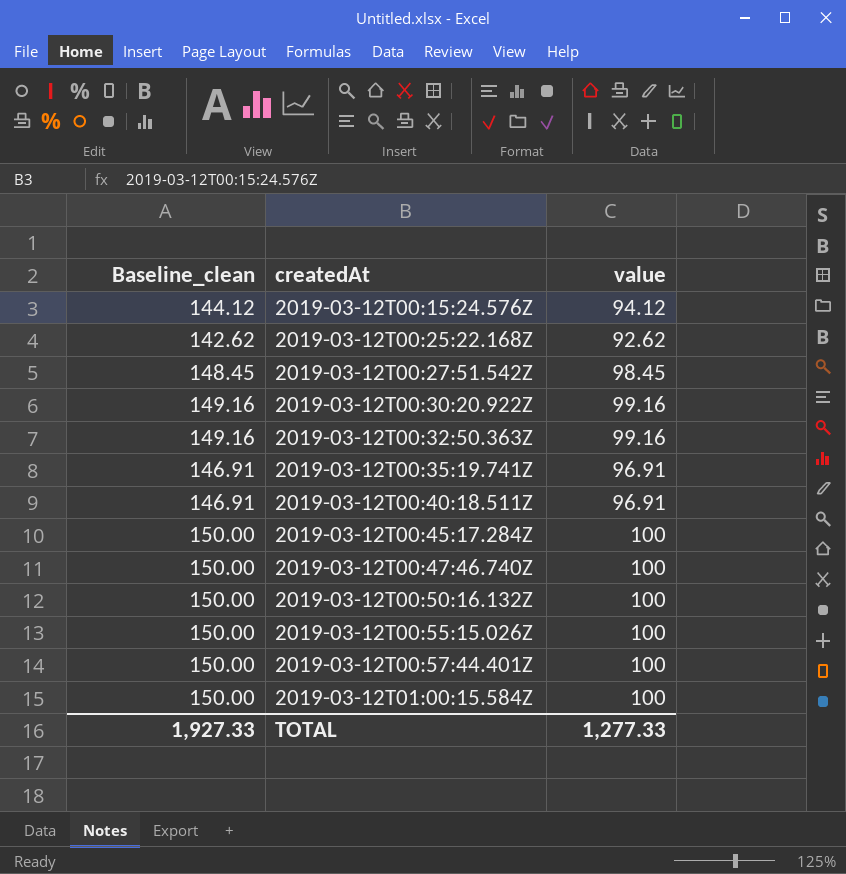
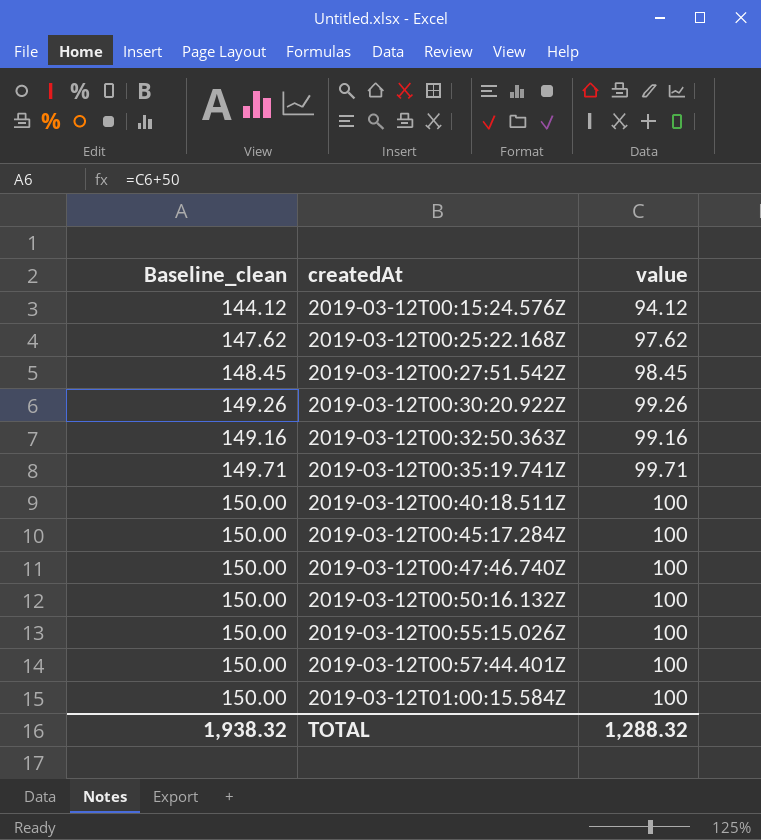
2019-03-12T00:25:22.168Z | Baseline_clean: 142.62 -> 147.62
2019-03-12T00:25:22.168Z | value: 92.62 -> 97.62
2019-03-12T00:30:20.922Z | Baseline_clean: 149.16 -> 149.26
2019-03-12T00:30:20.922Z | value: 99.16 -> 99.26
2019-03-12T00:35:19.741Z | Baseline_clean: 146.91 -> 149.71
2019-03-12T00:35:19.741Z | value: 96.91 -> 99.71
2019-03-12T00:40:18.511Z | Baseline_clean: 146.91 -> 150.00
2019-03-12T00:40:18.511Z | value: 96.91 -> 100
TOTAL | Baseline_clean: 1,927.33 -> 1,938.32
TOTAL | value: 1,277.33 -> 1,288.32

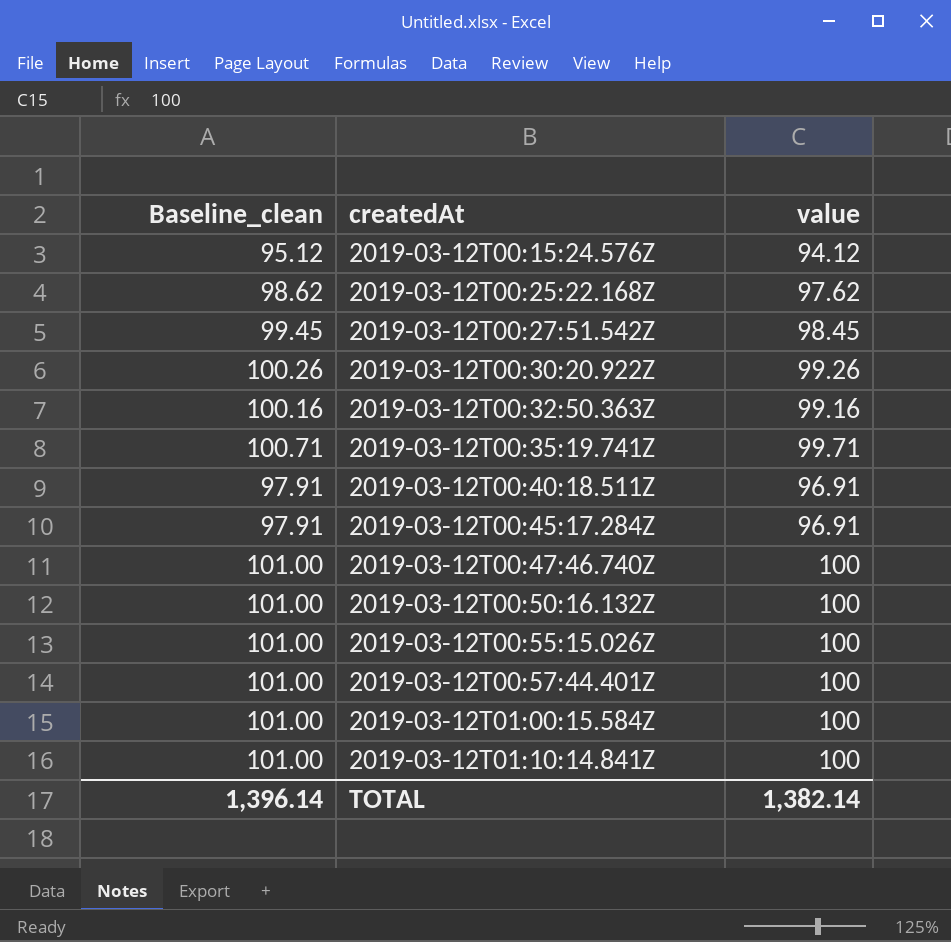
column Baseline_clean | formula: [value] + 50 -> [value] + 1
2019-03-12T00:40:18.511Z | value: 100 -> 96.91
2019-03-12T00:45:17.284Z | value: 100 -> 96.91
row 2019-03-12T01:10:14.841Z: none -> 101.00 | 100
TOTAL | Baseline_clean: 1,938.32 -> 1,396.14
TOTAL | value: 1,288.32 -> 1,382.14

